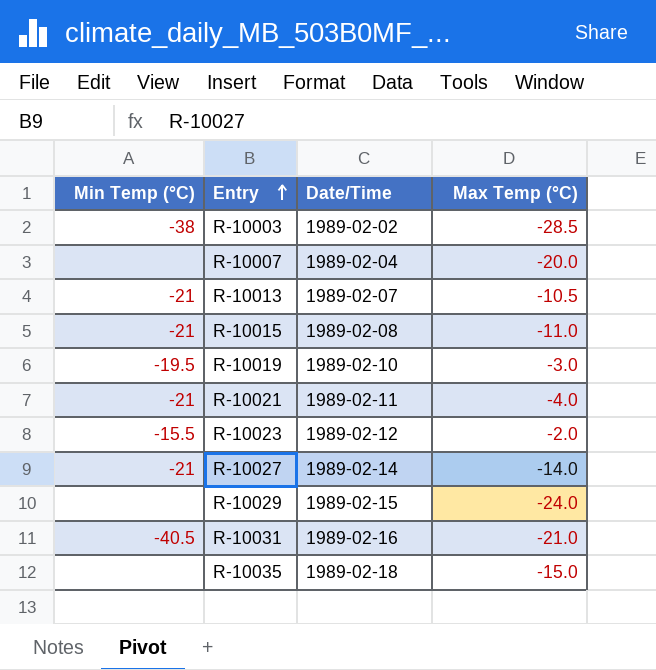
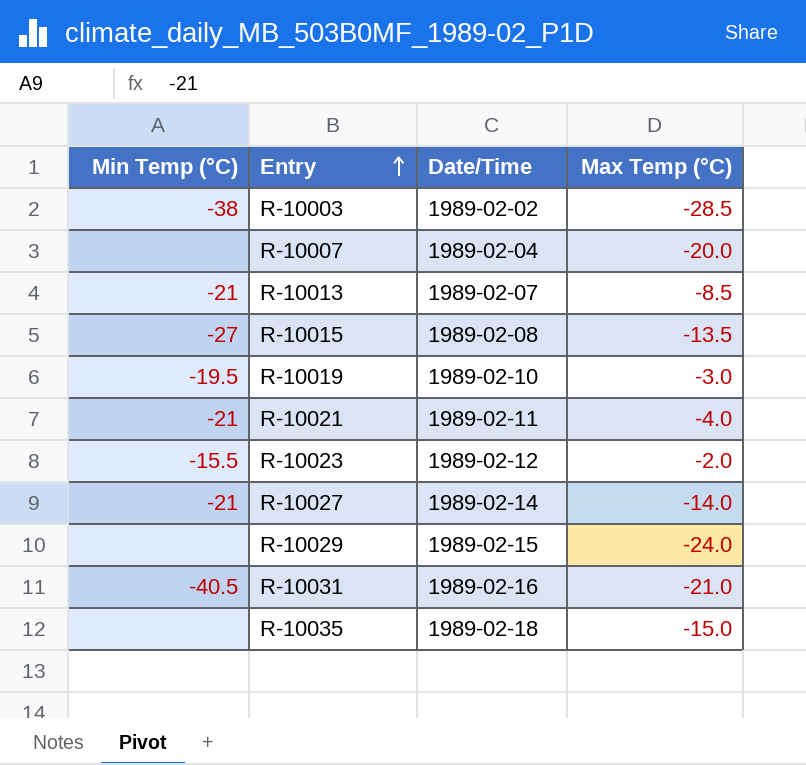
R-10013 | Max Temp (°C): -10.5 -> -8.5
R-10015 | Min Temp (°C): -21 -> -27
R-10015 | Max Temp (°C): -11.0 -> -13.5

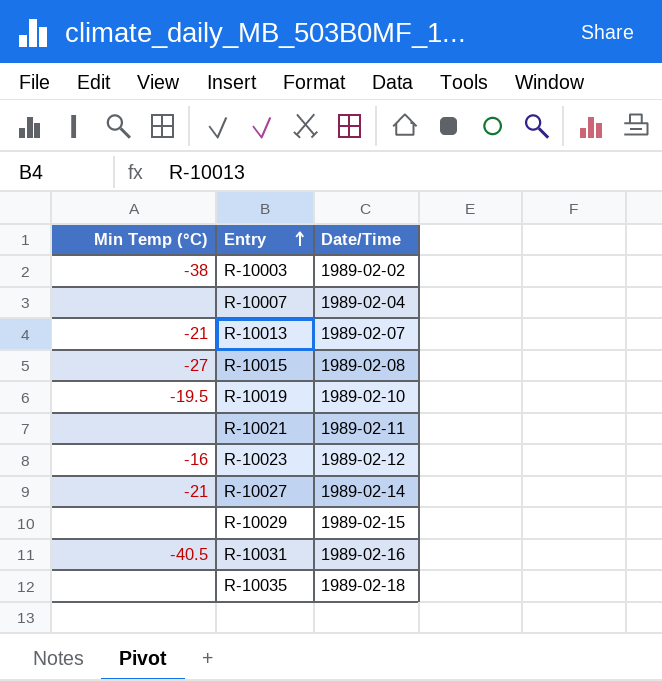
column Max Temp (°C) | position: 4 -> none
R-10021 | Min Temp (°C): -21 -> none
R-10023 | Min Temp (°C): -15.5 -> -16

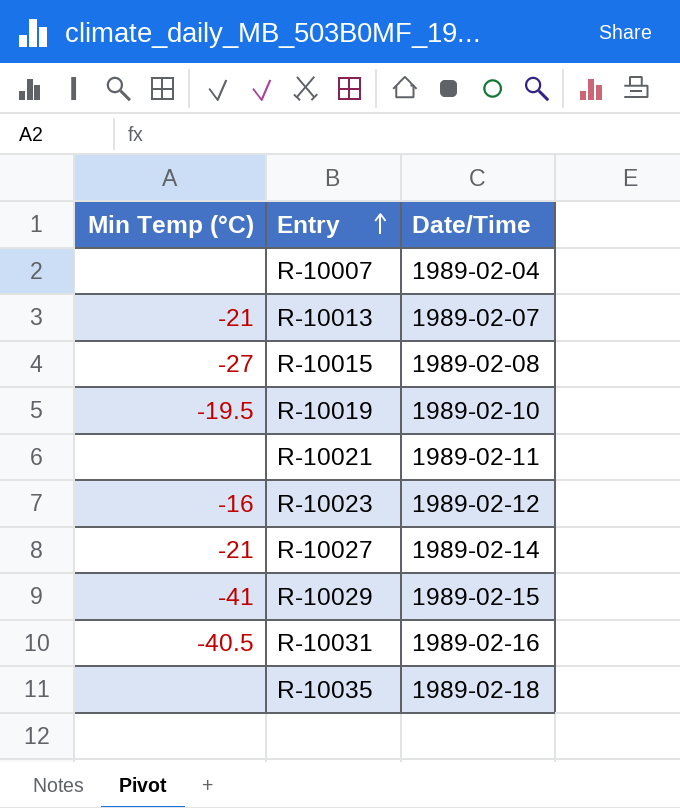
row R-10003: -38 | 1989-02-02 -> none
R-10029 | Min Temp (°C): none -> -41

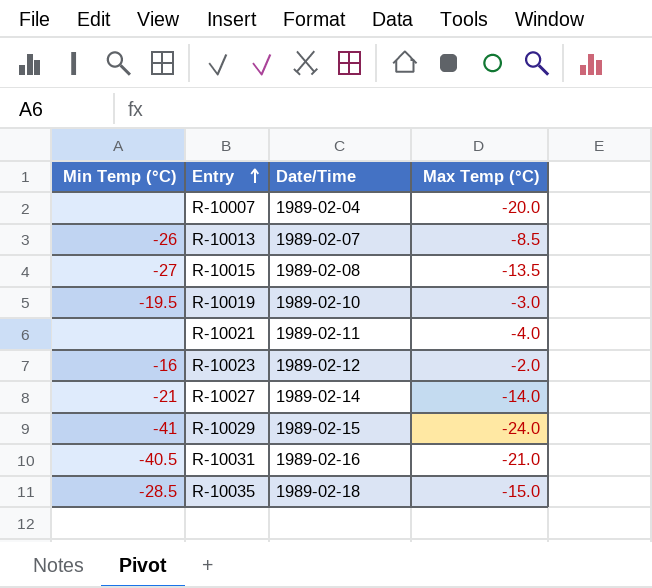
column Max Temp (°C) | position: none -> 4
R-10013 | Min Temp (°C): -21 -> -26
R-10035 | Min Temp (°C): none -> -28.5

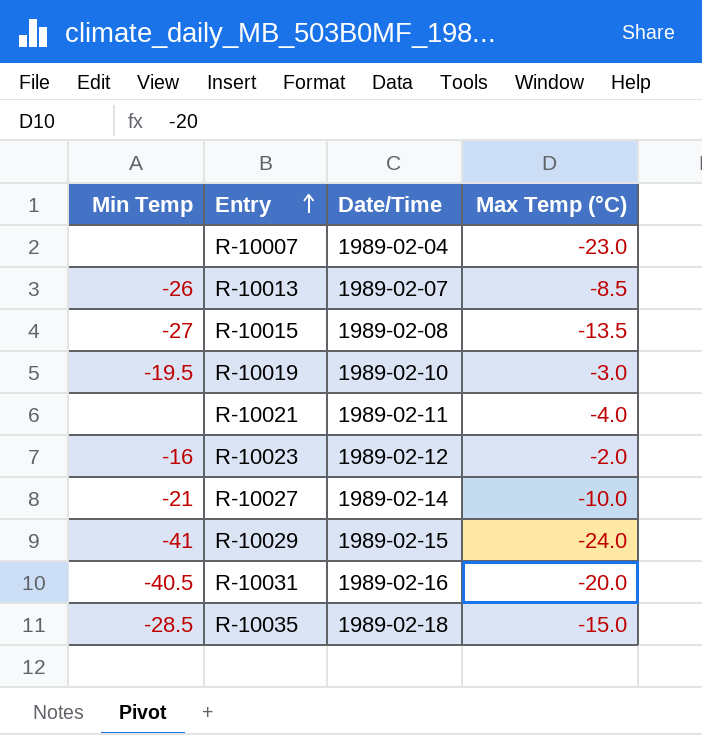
column name: Min Temp (°C) -> Min Temp
R-10007 | Max Temp (°C): -20.0 -> -23.0
R-10027 | Max Temp (°C): -14.0 -> -10.0
R-10031 | Max Temp (°C): -21.0 -> -20.0

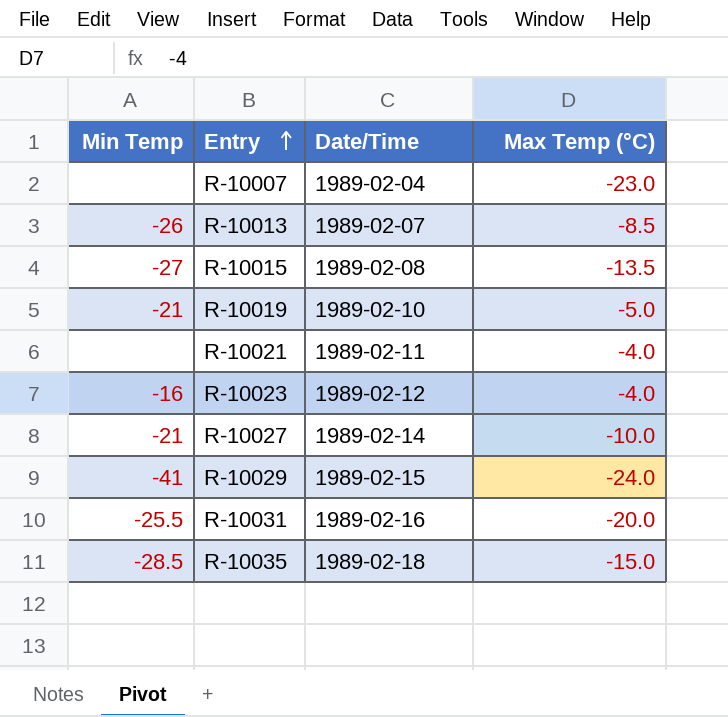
R-10019 | Min Temp: -19.5 -> -21
R-10019 | Max Temp (°C): -3.0 -> -5.0
R-10023 | Max Temp (°C): -2.0 -> -4.0
R-10031 | Min Temp: -40.5 -> -25.5

